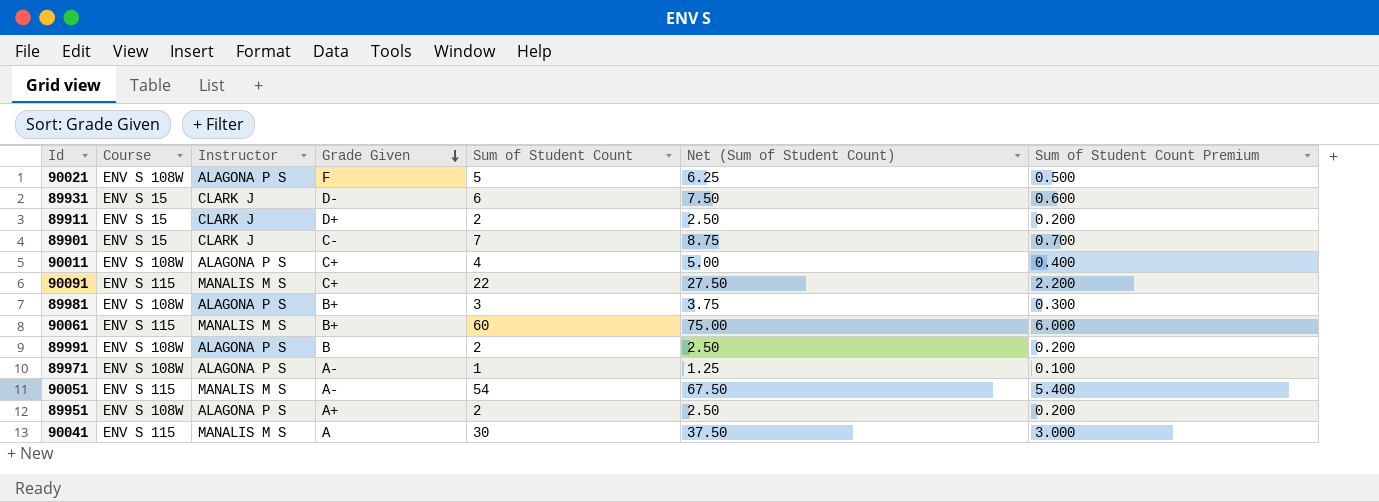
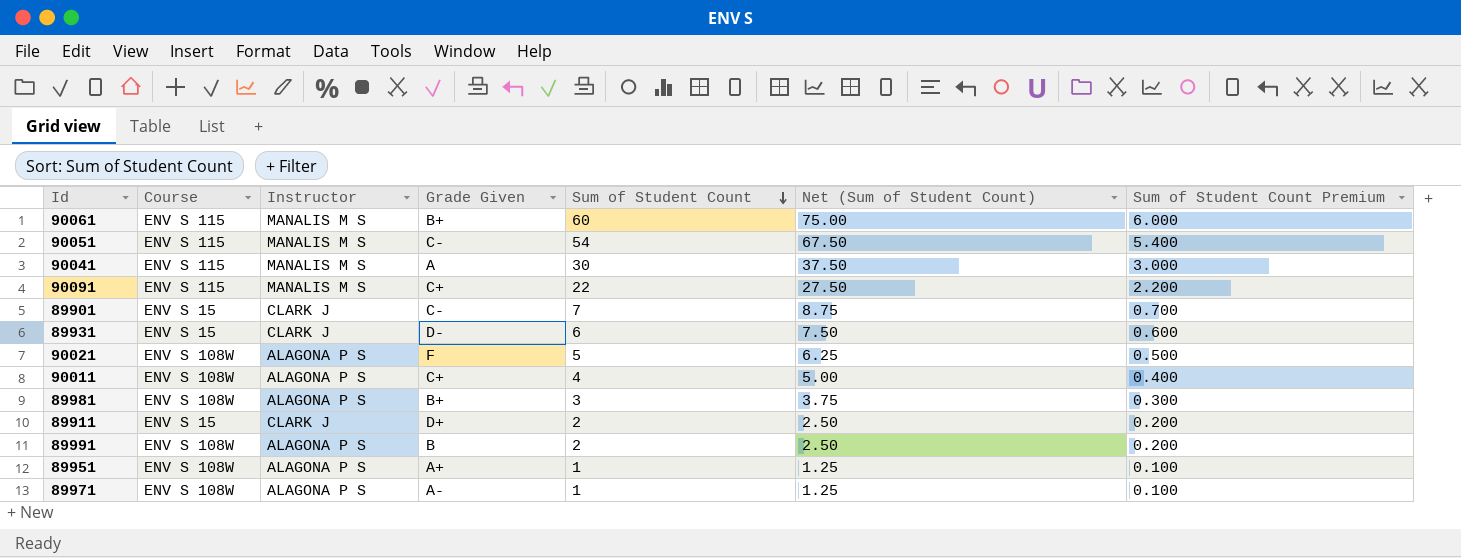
row order: Grade Given descending -> Sum of Student Count descending
90051 | Grade Given: A- -> C-
89951 | Sum of Student Count: 2 -> 1
89951 | Net (Sum of Student Count): 2.50 -> 1.25
89951 | Sum of Student Count Premium: 0.200 -> 0.100

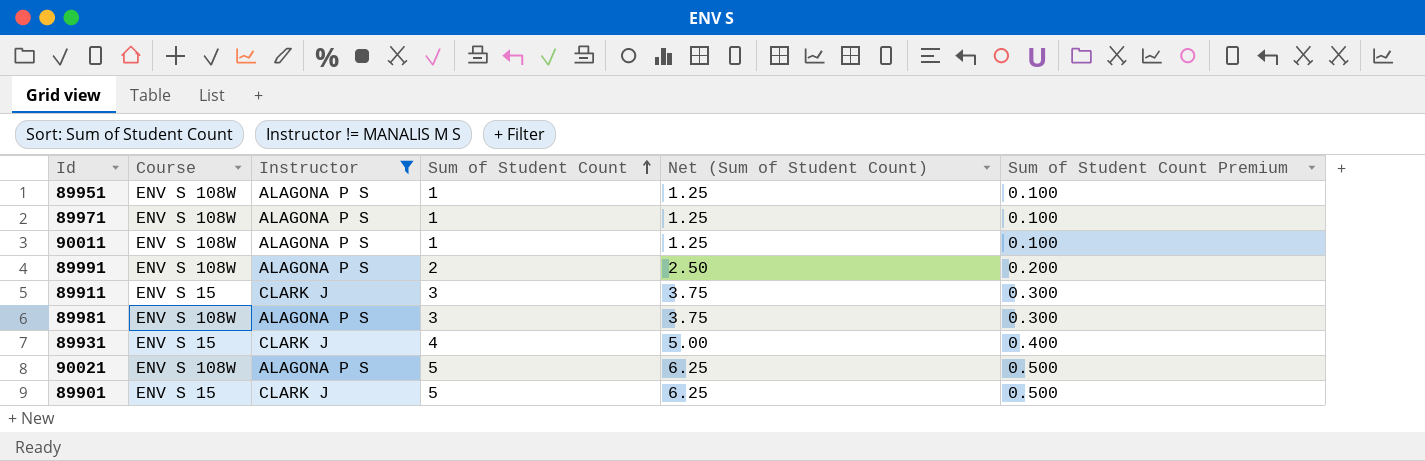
filter: none -> Instructor != MANALIS M S
row order: Sum of Student Count descending -> Sum of Student Count ascending
column Grade Given | position: 4 -> none
90011 | Sum of Student Count: 4 -> 1
90011 | Net (Sum of Student Count): 5.00 -> 1.25
90011 | Sum of Student Count Premium: 0.400 -> 0.100
89911 | Sum of Student Count: 2 -> 3
89911 | Net (Sum of Student Count): 2.50 -> 3.75
89911 | Sum of Student Count Premium: 0.200 -> 0.300
89931 | Sum of Student Count: 6 -> 4
89931 | Net (Sum of Student Count): 7.50 -> 5.00
89931 | Sum of Student Count Premium: 0.600 -> 0.400
89901 | Sum of Student Count: 7 -> 5
89901 | Net (Sum of Student Count): 8.75 -> 6.25
89901 | Sum of Student Count Premium: 0.700 -> 0.500

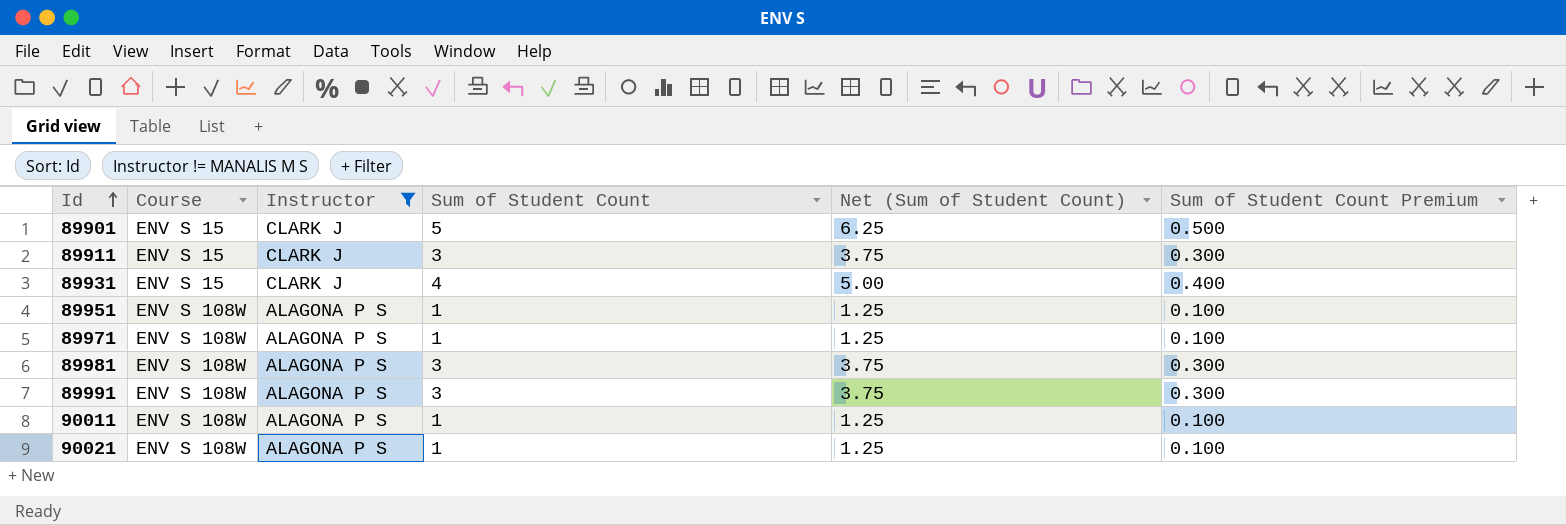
row order: Sum of Student Count ascending -> Id ascending
89991 | Sum of Student Count: 2 -> 3
89991 | Net (Sum of Student Count): 2.50 -> 3.75
89991 | Sum of Student Count Premium: 0.200 -> 0.300
90021 | Sum of Student Count: 5 -> 1
90021 | Net (Sum of Student Count): 6.25 -> 1.25
90021 | Sum of Student Count Premium: 0.500 -> 0.100

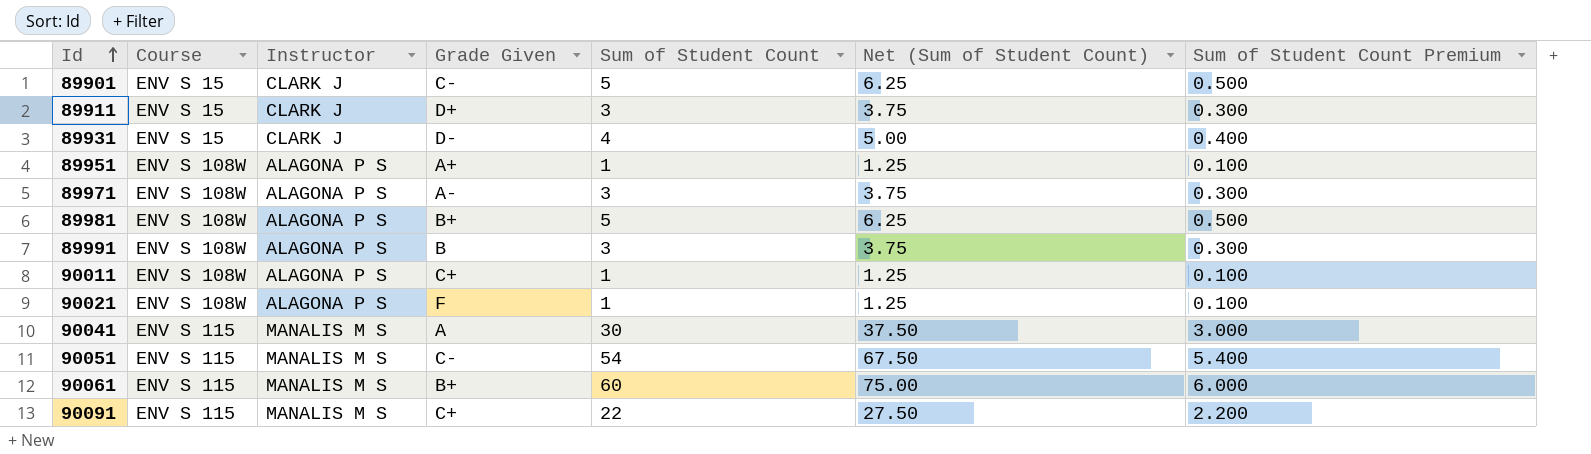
filter: Instructor != MANALIS M S -> none
column Grade Given | position: none -> 4
89971 | Sum of Student Count: 1 -> 3
89971 | Net (Sum of Student Count): 1.25 -> 3.75
89971 | Sum of Student Count Premium: 0.100 -> 0.300
89981 | Sum of Student Count: 3 -> 5
89981 | Net (Sum of Student Count): 3.75 -> 6.25
89981 | Sum of Student Count Premium: 0.300 -> 0.500

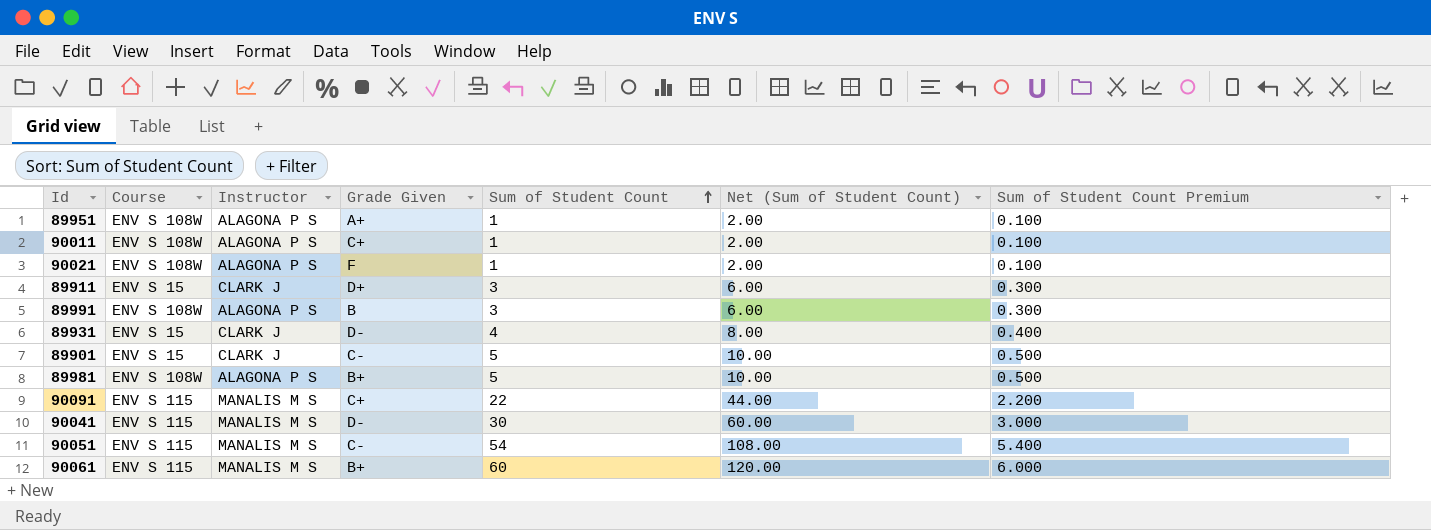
row order: Id ascending -> Sum of Student Count ascending
column Net (Sum of Student Count) | formula: [Sum of Student Count] * 1.25 -> [Sum of Student Count] * 2
row 89971: ENV S 108W | ALAGONA P S | A- | 3 | 3.75 | 0.300 -> none
90041 | Grade Given: A -> D-

